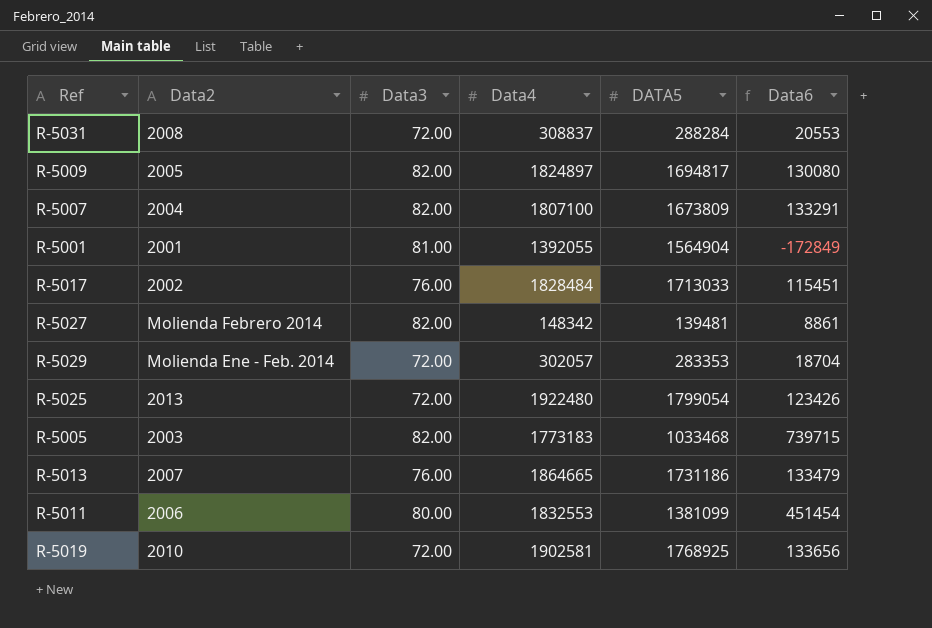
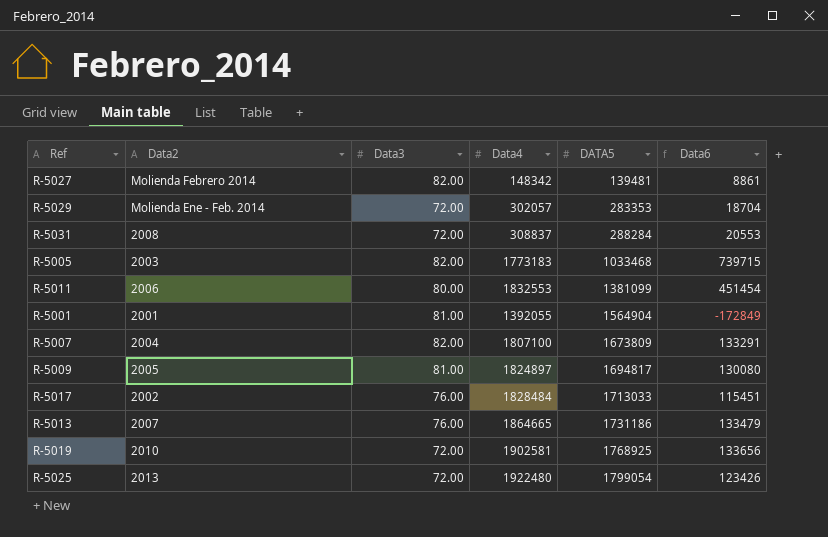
row order: none -> DATA5 ascending
R-5009 | Data3: 82.00 -> 81.00

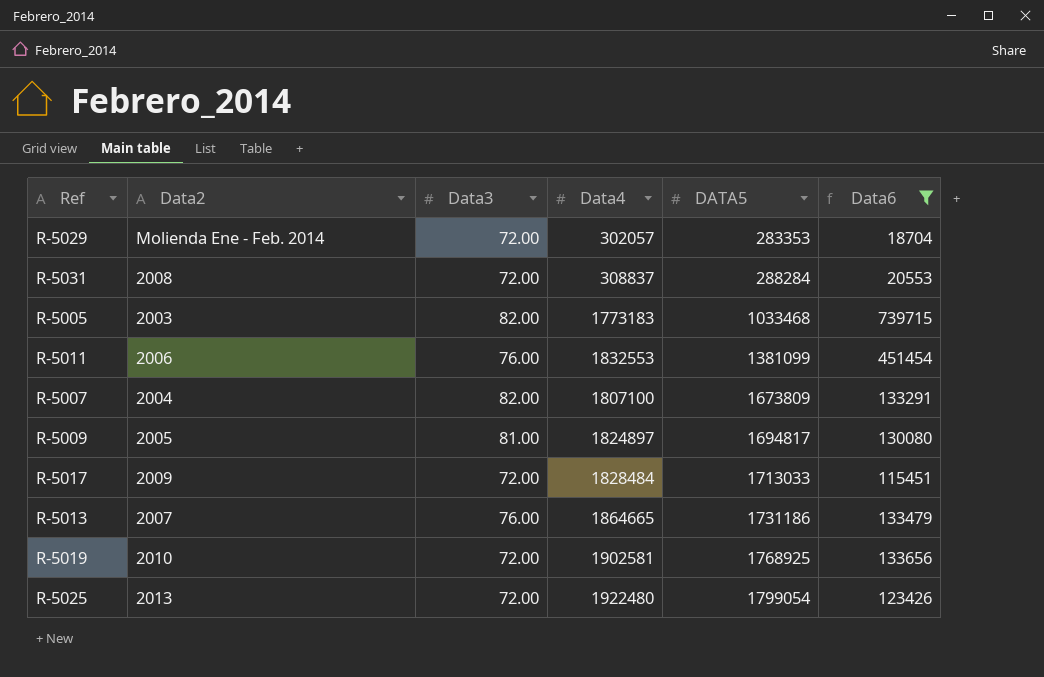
filter: none -> Data6 >= 18704
R-5011 | Data3: 80.00 -> 76.00
R-5017 | Data2: 2002 -> 2009
R-5017 | Data3: 76.00 -> 72.00

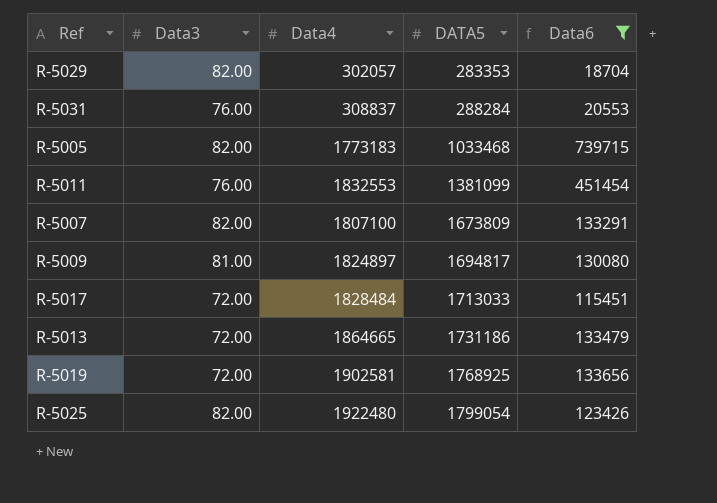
column Data2 | position: 2 -> none
R-5029 | Data3: 72.00 -> 82.00
R-5031 | Data3: 72.00 -> 76.00
R-5013 | Data3: 76.00 -> 72.00
R-5025 | Data3: 72.00 -> 82.00

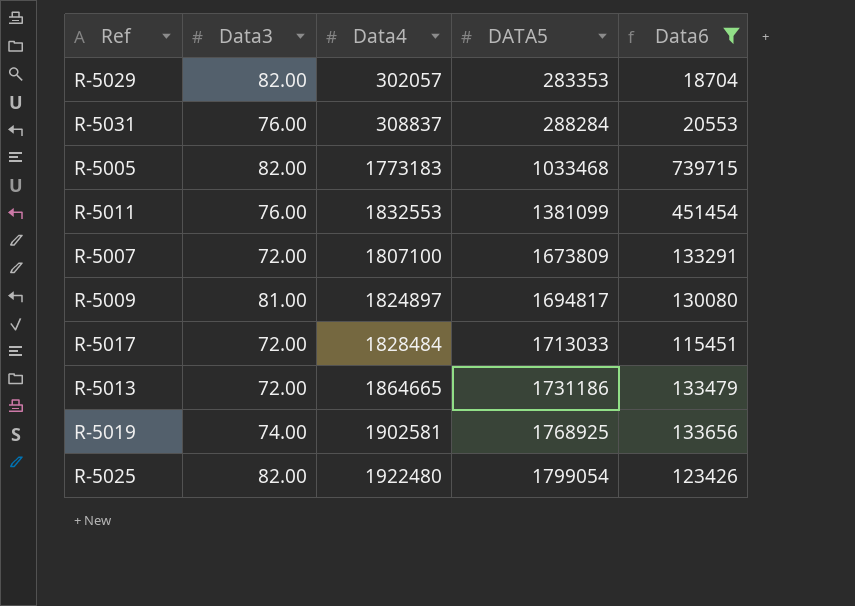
R-5007 | Data3: 82.00 -> 72.00
R-5019 | Data3: 72.00 -> 74.00

